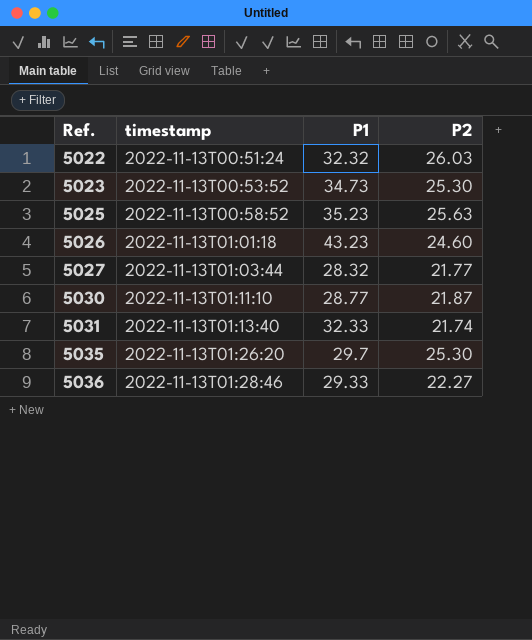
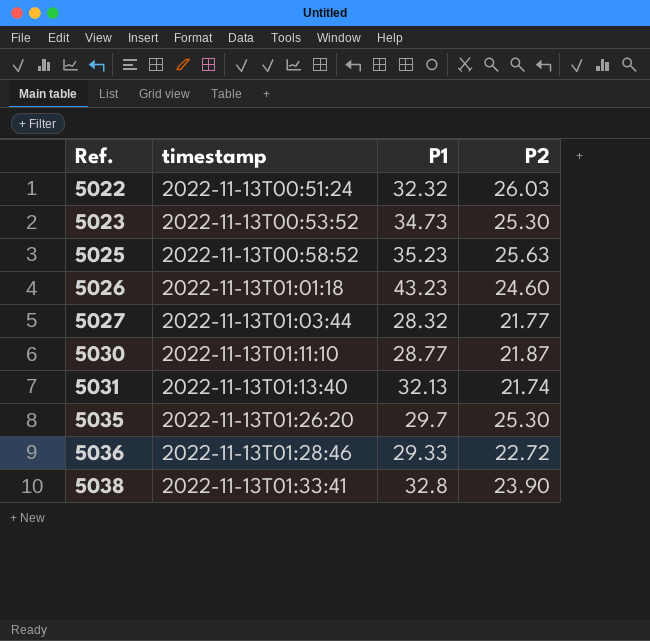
5031 | P1: 32.33 -> 32.13
5036 | P2: 22.27 -> 22.72
row 5038: none -> 2022-11-13T01:33:41 | 32.8 | 23.90

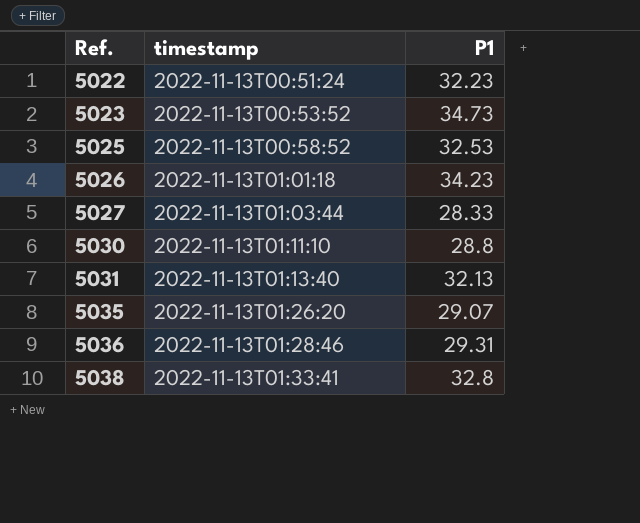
column P2 | position: 4 -> none
5022 | P1: 32.32 -> 32.23
5025 | P1: 35.23 -> 32.53
5026 | P1: 43.23 -> 34.23
5027 | P1: 28.32 -> 28.33
5030 | P1: 28.77 -> 28.8
5035 | P1: 29.7 -> 29.07
5036 | P1: 29.33 -> 29.31

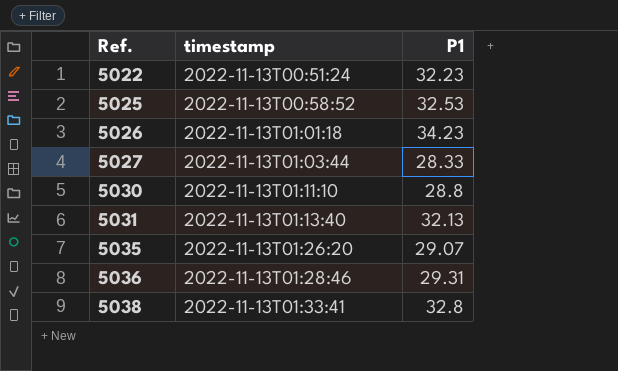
row 5023: 2022-11-13T00:53:52 | 34.73 -> none

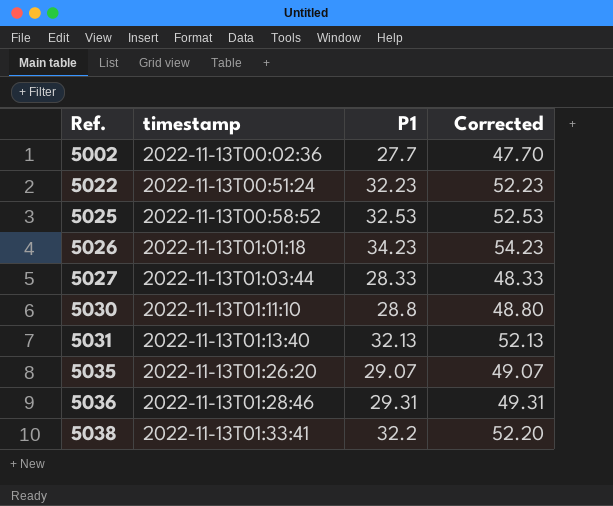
column Corrected | formula: none -> [P1] + 20
row 5002: none -> 2022-11-13T00:02:36 | 27.7 | 47.70
5038 | P1: 32.8 -> 32.2

